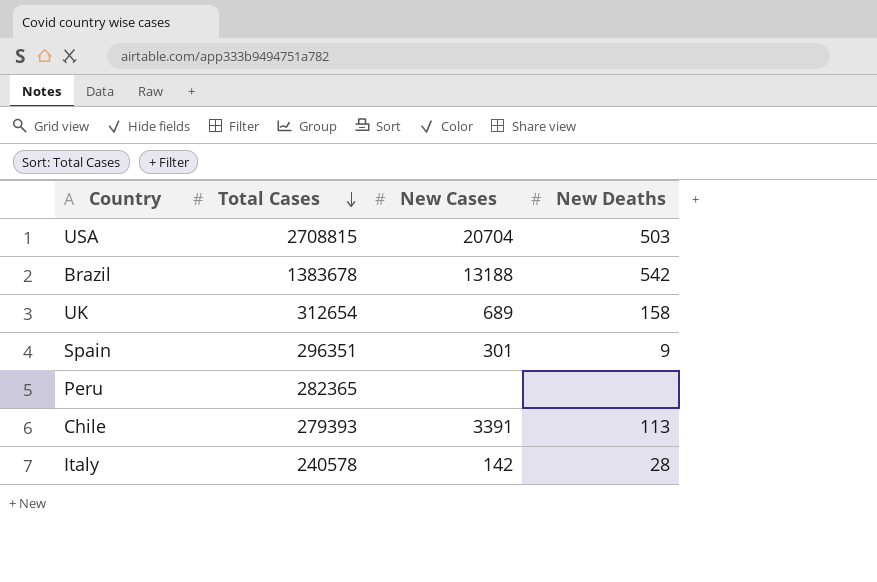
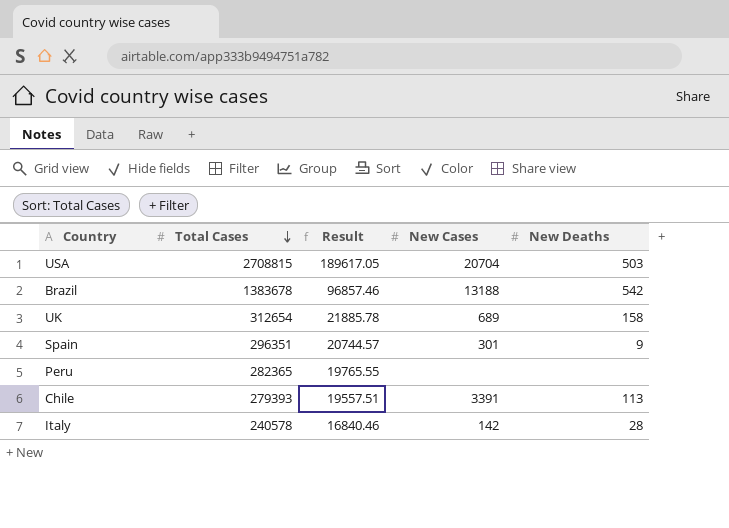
column Result | formula: none -> [Total Cases] * 0.07

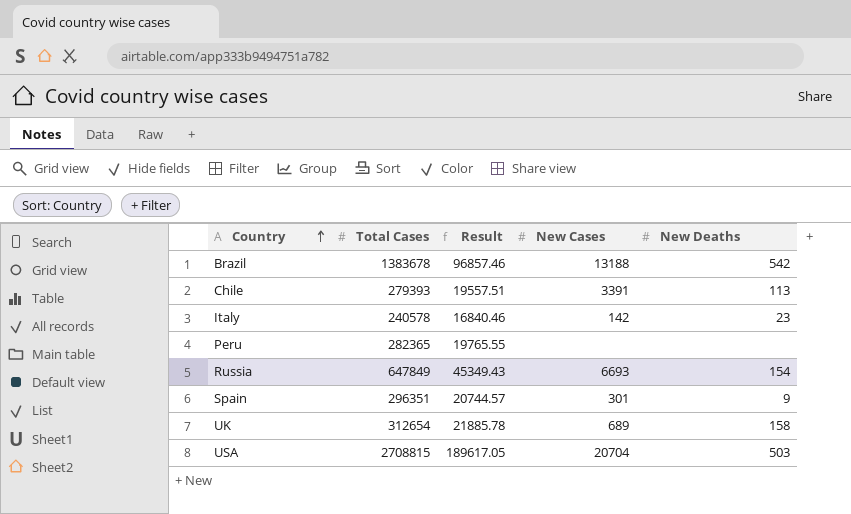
row order: Total Cases descending -> Country ascending
Italy | New Deaths: 28 -> 23
row Russia: none -> 647849 | 45349.43 | 6693 | 154

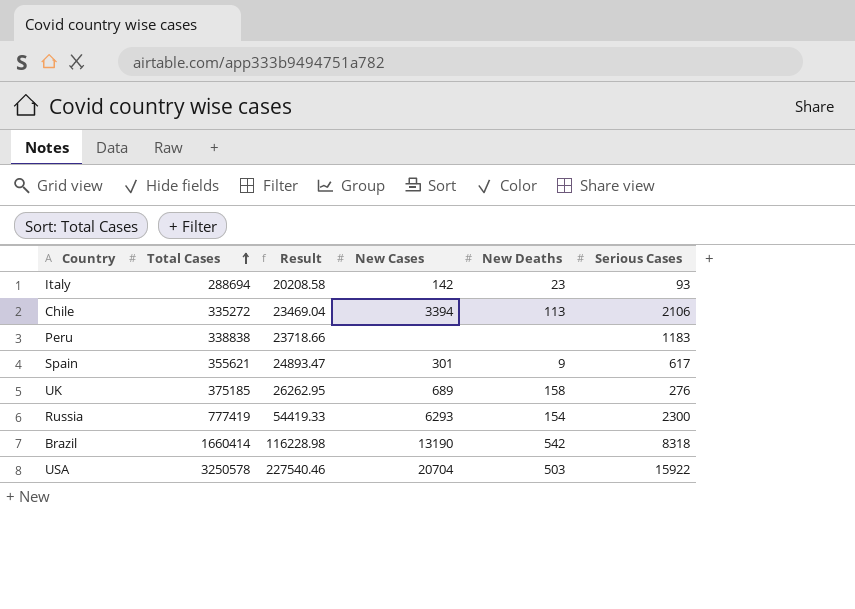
row order: Country ascending -> Total Cases ascending
column Serious Cases | position: none -> 6
Italy | Total Cases: 240578 -> 288694
Italy | Result: 16840.46 -> 20208.58
Chile | Total Cases: 279393 -> 335272
Chile | Result: 19557.51 -> 23469.04
Chile | New Cases: 3391 -> 3394
Peru | Total Cases: 282365 -> 338838
Peru | Result: 19765.55 -> 23718.66
Spain | Total Cases: 296351 -> 355621
Spain | Result: 20744.57 -> 24893.47
UK | Total Cases: 312654 -> 375185
UK | Result: 21885.78 -> 26262.95
Russia | Total Cases: 647849 -> 777419
Russia | Result: 45349.43 -> 54419.33
Russia | New Cases: 6693 -> 6293
Brazil | Total Cases: 1383678 -> 1660414
Brazil | Result: 96857.46 -> 116228.98
Brazil | New Cases: 13188 -> 13190
USA | Total Cases: 2708815 -> 3250578
USA | Result: 189617.05 -> 227540.46

